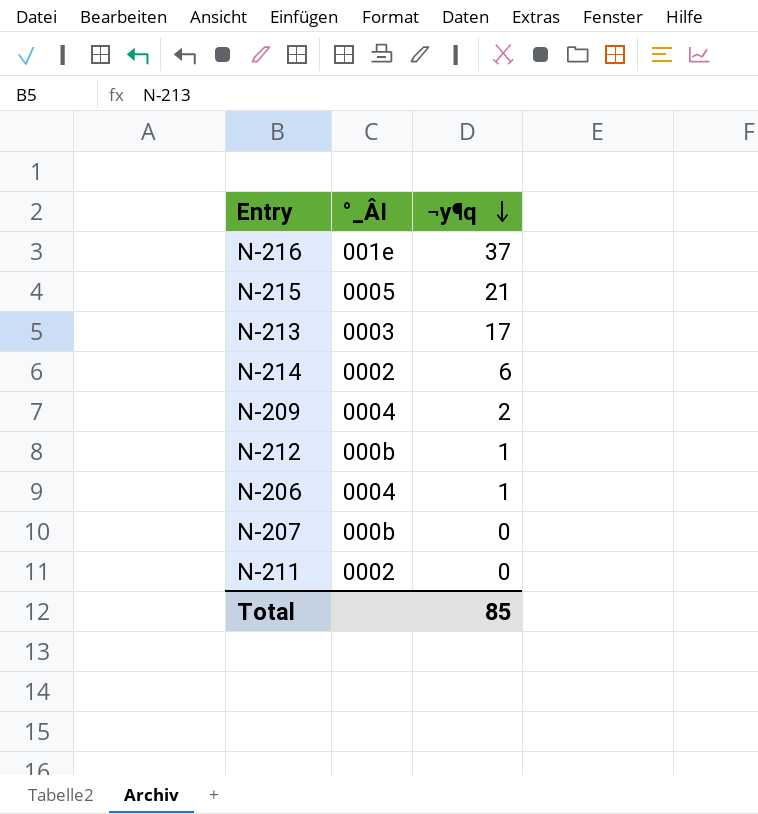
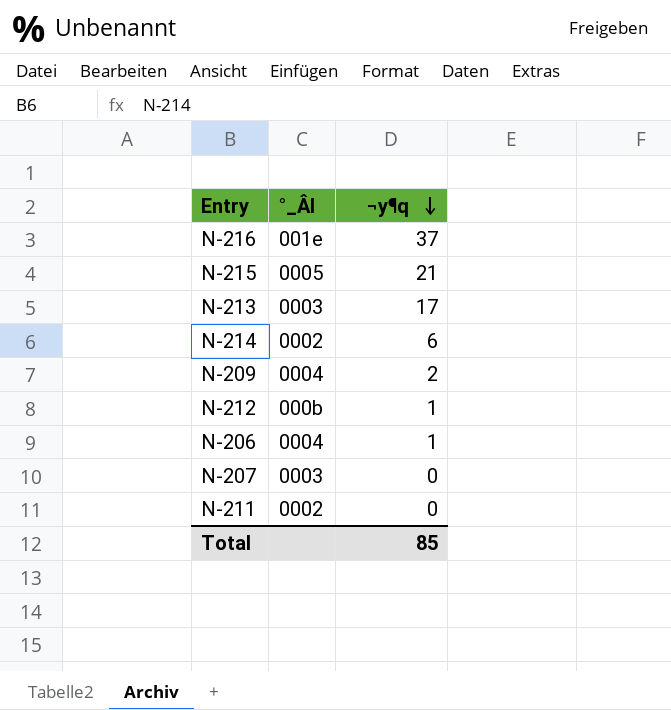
N-207 | °_ÂI: 000b -> 0003

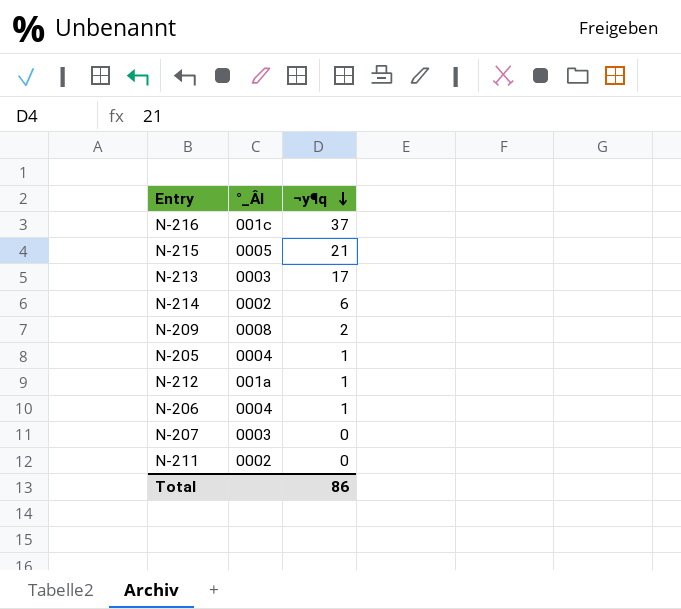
N-216 | °_ÂI: 001e -> 001c
N-209 | °_ÂI: 0004 -> 0008
row N-205: none -> 0004 | 1
N-212 | °_ÂI: 000b -> 001a
Total | ¬y¶q: 85 -> 86

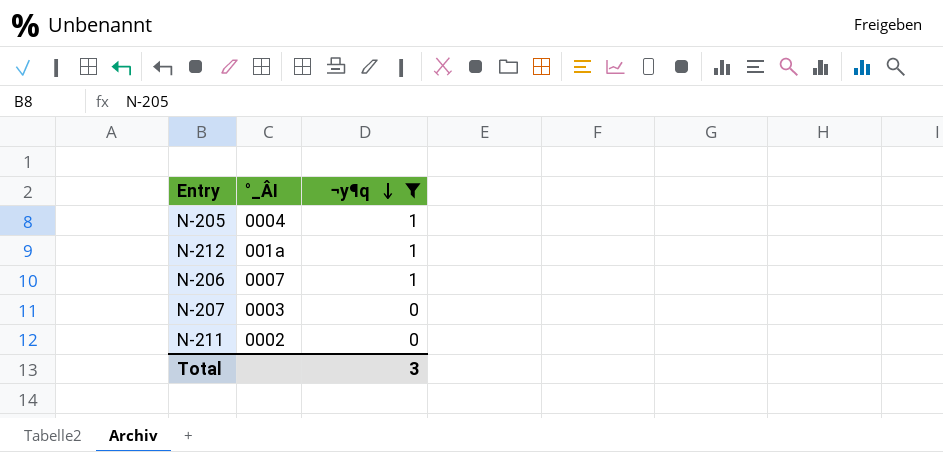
filter: none -> ¬y¶q <= 1
N-206 | °_ÂI: 0004 -> 0007
Total | ¬y¶q: 86 -> 3

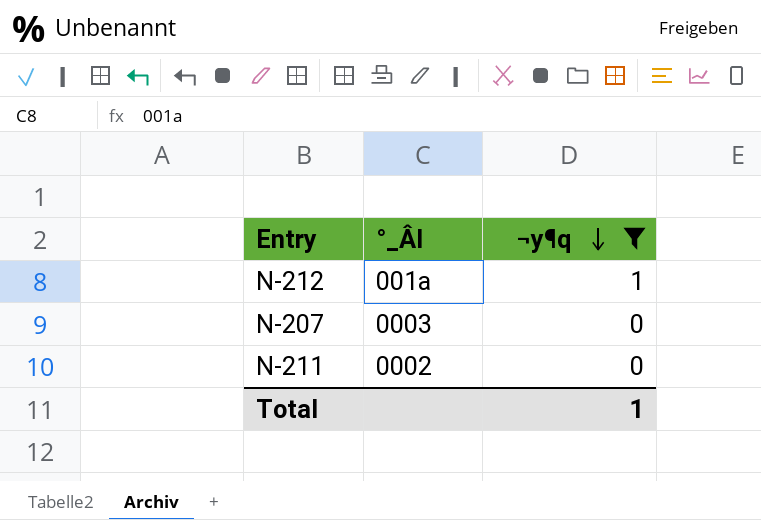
row N-205: 0004 | 1 -> none
row N-206: 0007 | 1 -> none
Total | ¬y¶q: 3 -> 1

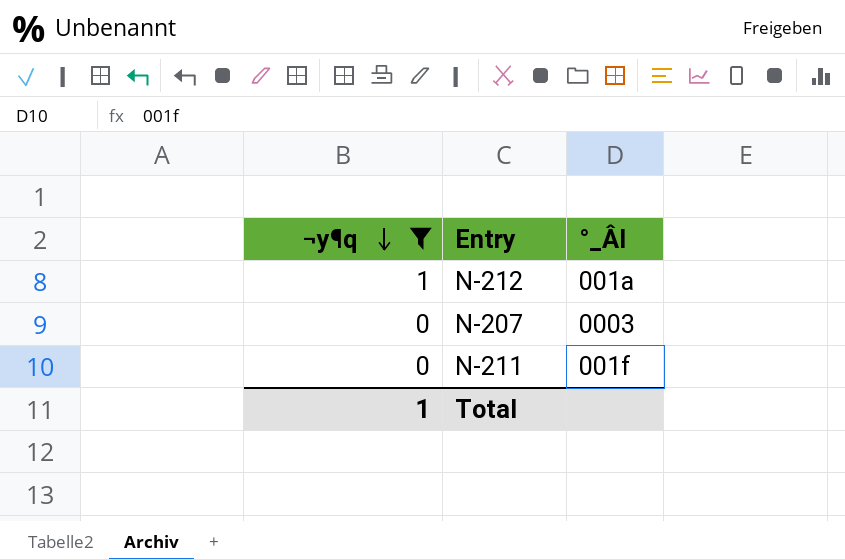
column ¬y¶q | position: 3 -> 1
N-211 | °_ÂI: 0002 -> 001f

